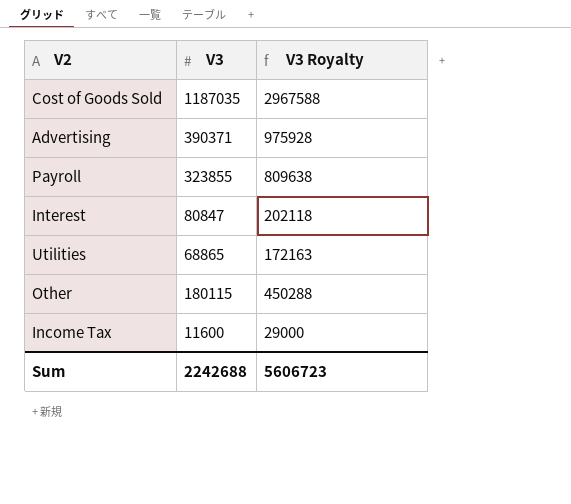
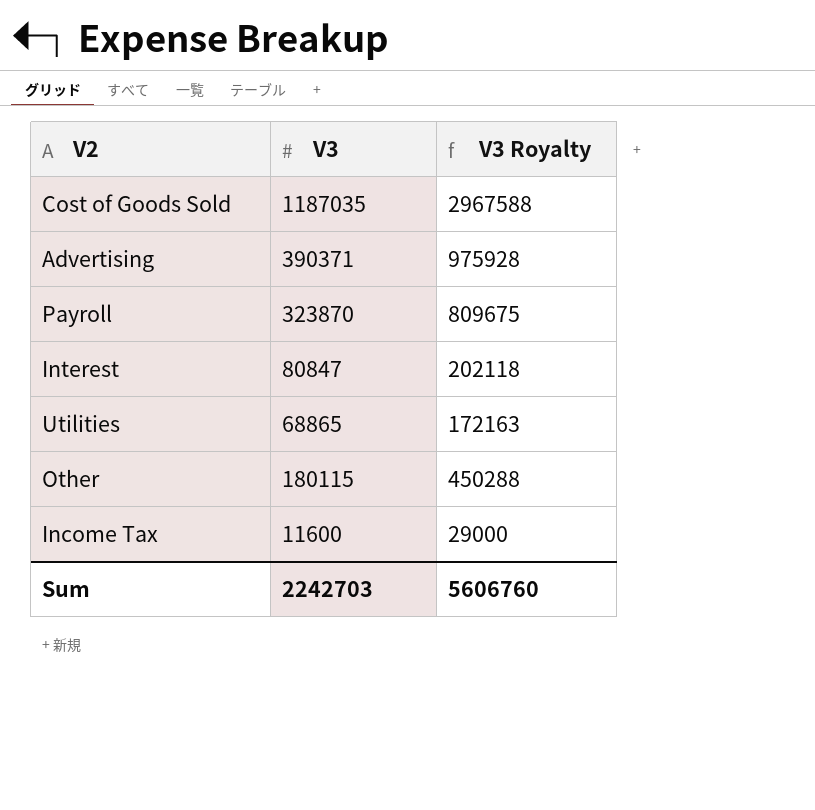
Payroll | V3: 323855 -> 323870
Payroll | V3 Royalty: 809638 -> 809675
Sum | V3: 2242688 -> 2242703
Sum | V3 Royalty: 5606723 -> 5606760

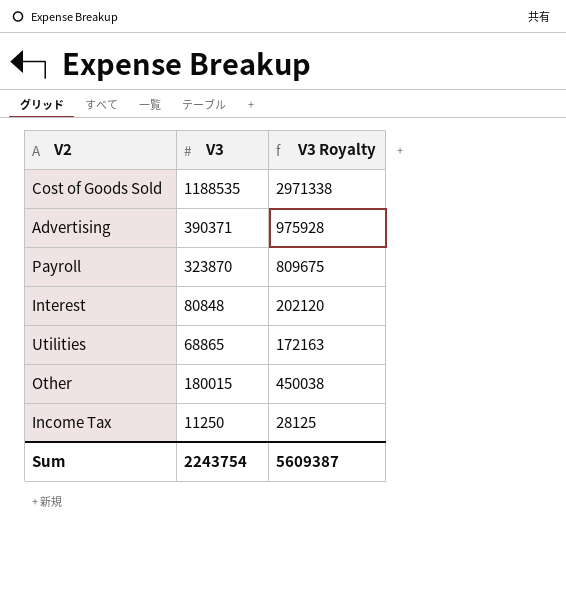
Cost of Goods Sold | V3: 1187035 -> 1188535
Cost of Goods Sold | V3 Royalty: 2967588 -> 2971338
Interest | V3: 80847 -> 80848
Interest | V3 Royalty: 202118 -> 202120
Other | V3: 180115 -> 180015
Other | V3 Royalty: 450288 -> 450038
Income Tax | V3: 11600 -> 11250
Income Tax | V3 Royalty: 29000 -> 28125
Sum | V3: 2242703 -> 2243754
Sum | V3 Royalty: 5606760 -> 5609387

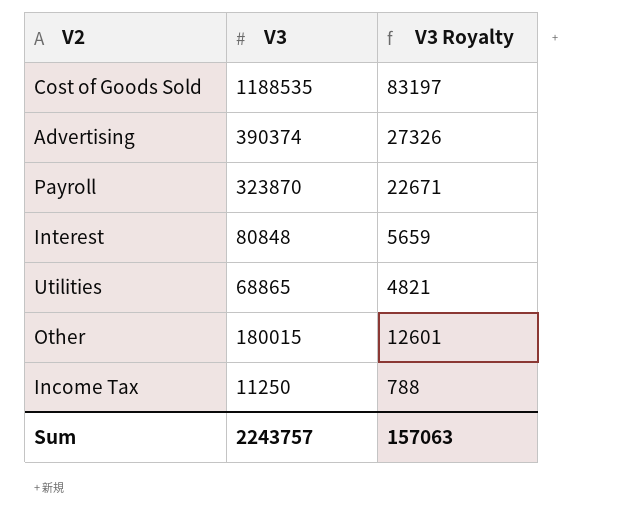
column V3 Royalty | formula: [V3] * 2.5 -> [V3] * 0.07
Advertising | V3: 390371 -> 390374
Sum | V3: 2243754 -> 2243757
Sum | V3 Royalty: 5609387 -> 157063

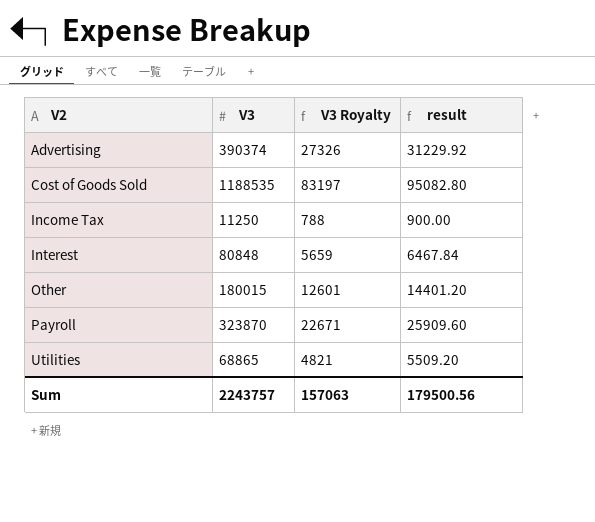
row order: none -> V2 ascending
column result | formula: none -> [V3] * 0.08

